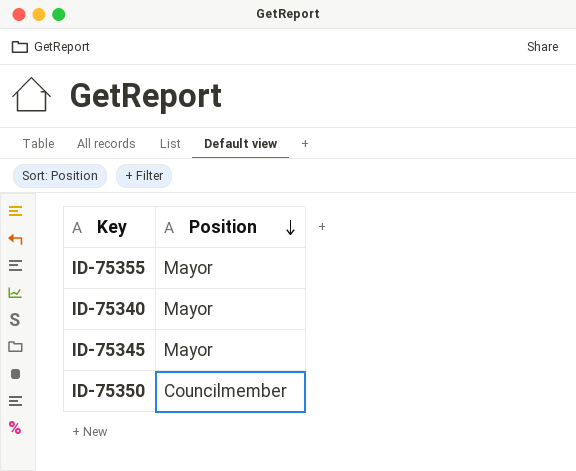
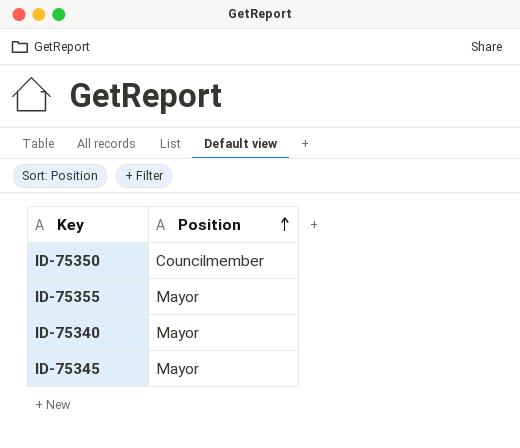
row order: Position descending -> Position ascending

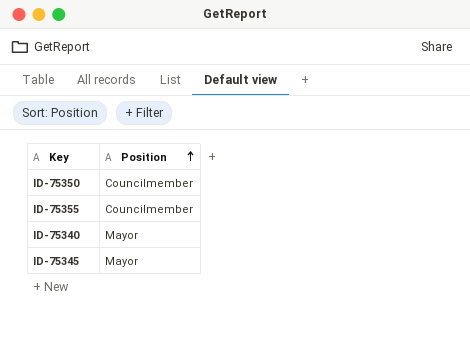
ID-75355 | Position: Mayor -> Councilmember

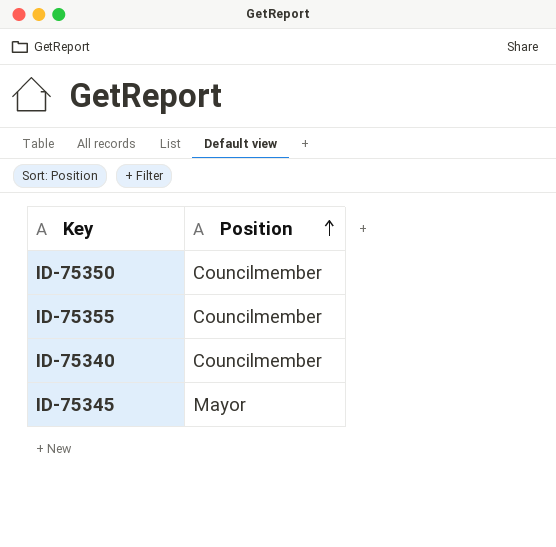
ID-75340 | Position: Mayor -> Councilmember

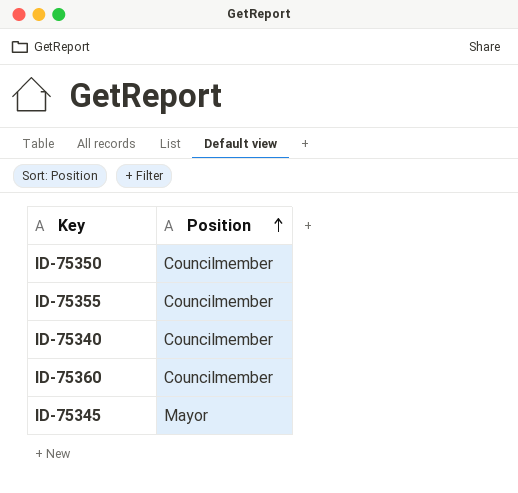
row ID-75360: none -> Councilmember

